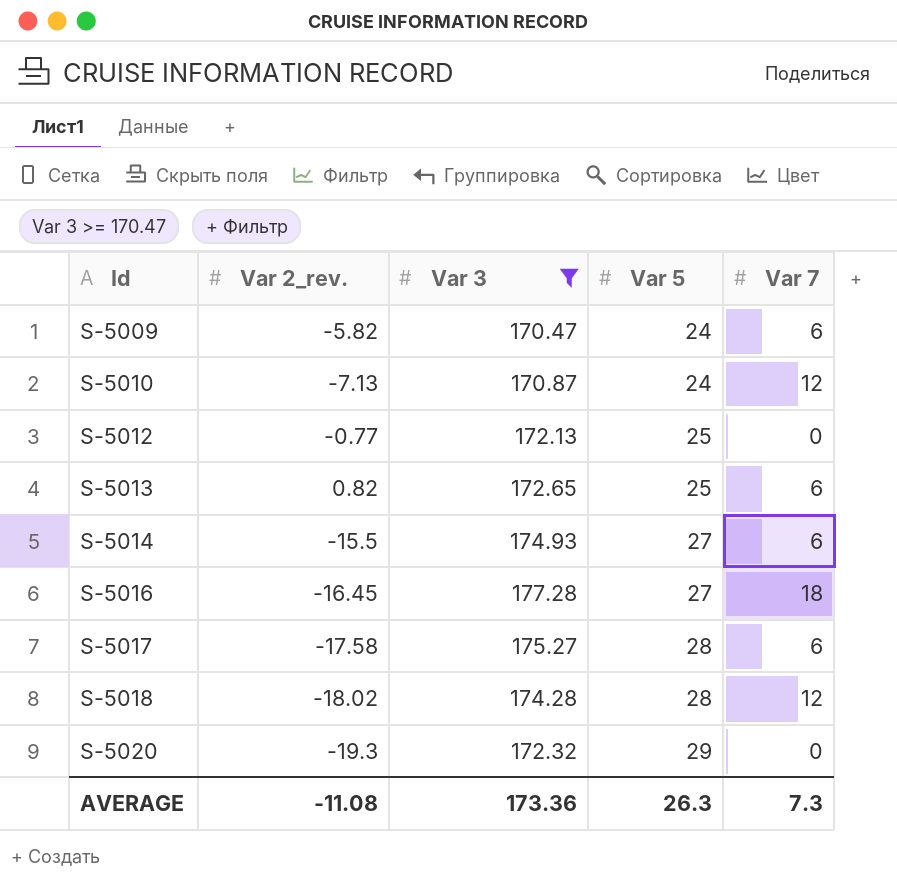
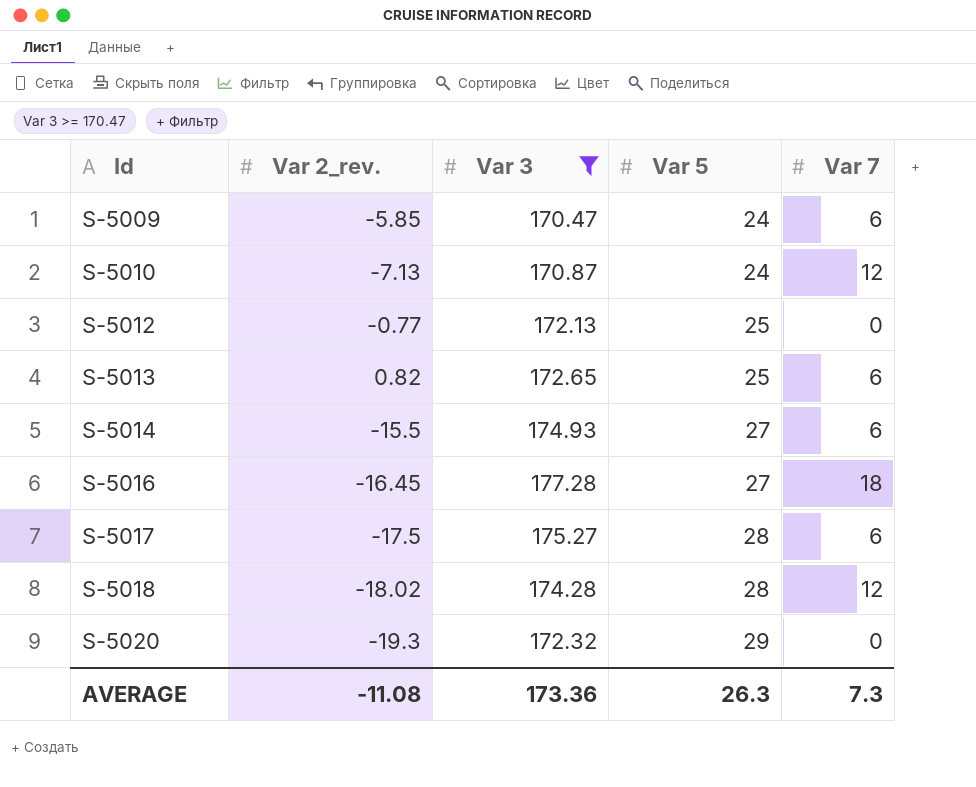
S-5009 | Var 2_rev.: -5.82 -> -5.85
S-5017 | Var 2_rev.: -17.58 -> -17.5

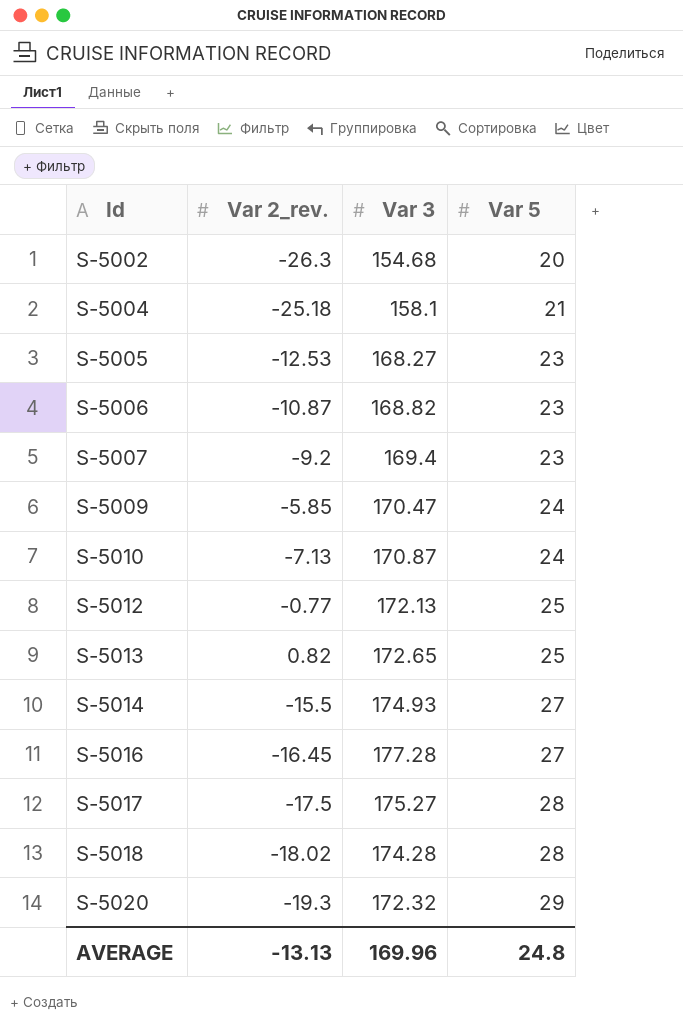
filter: Var 3 >= 170.47 -> none
column Var 7 | position: 5 -> none
AVERAGE | Var 2_rev.: -11.08 -> -13.13
AVERAGE | Var 3: 173.36 -> 169.96
AVERAGE | Var 5: 26.3 -> 24.8

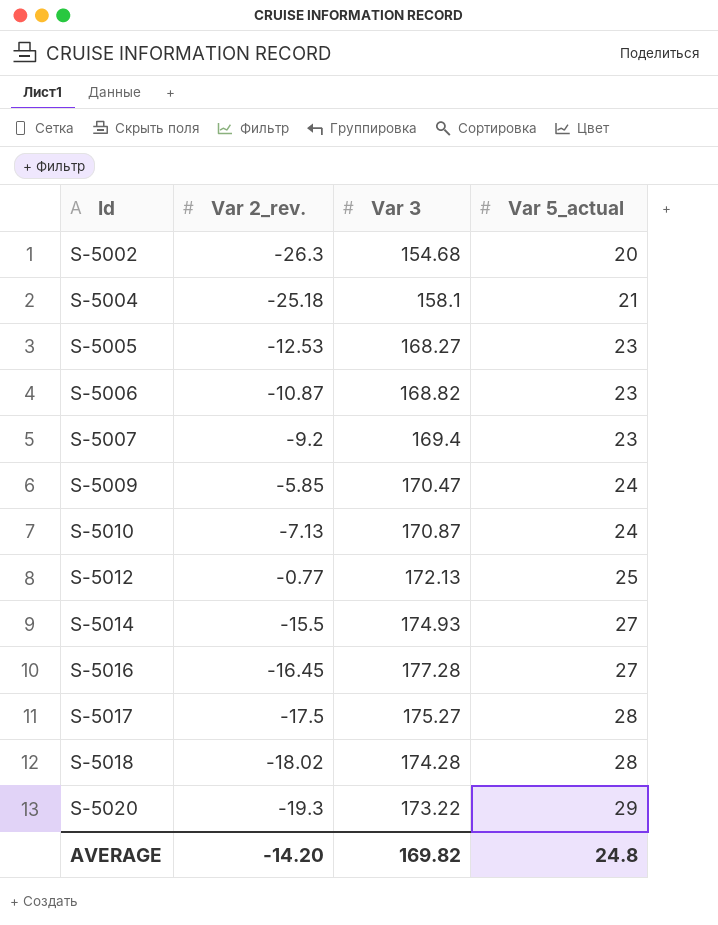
column name: Var 5 -> Var 5_actual
row S-5013: 0.82 | 172.65 | 25 -> none
S-5020 | Var 3: 172.32 -> 173.22
AVERAGE | Var 2_rev.: -13.13 -> -14.20
AVERAGE | Var 3: 169.96 -> 169.82

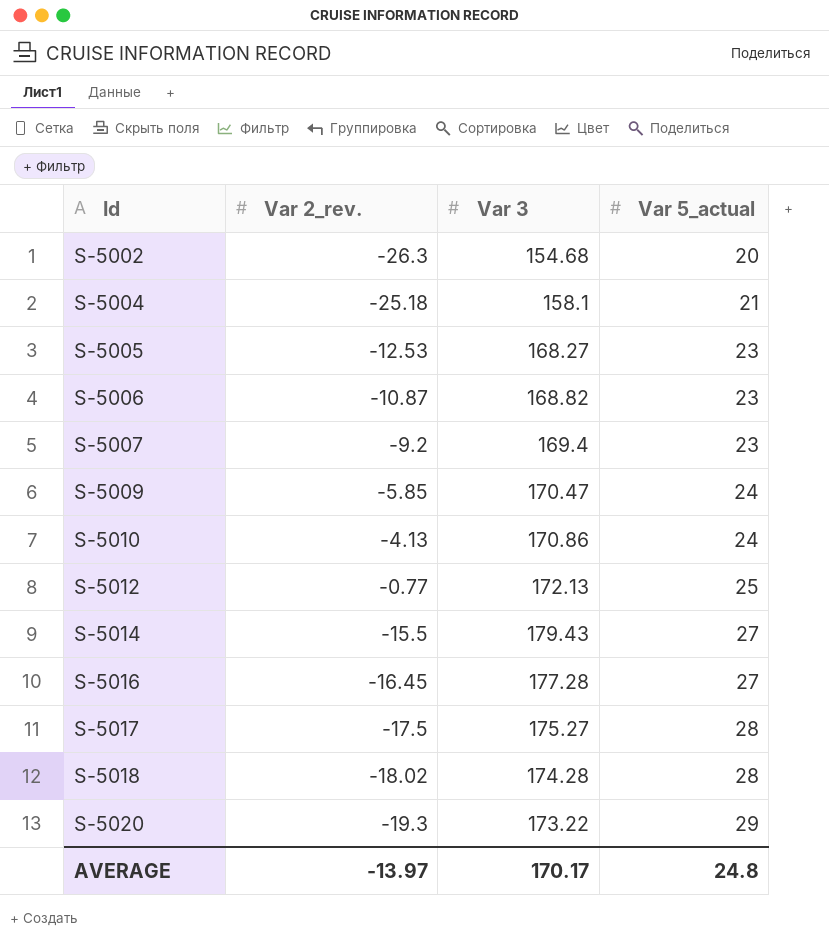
S-5010 | Var 2_rev.: -7.13 -> -4.13
S-5010 | Var 3: 170.87 -> 170.86
S-5014 | Var 3: 174.93 -> 179.43
AVERAGE | Var 2_rev.: -14.20 -> -13.97
AVERAGE | Var 3: 169.82 -> 170.17

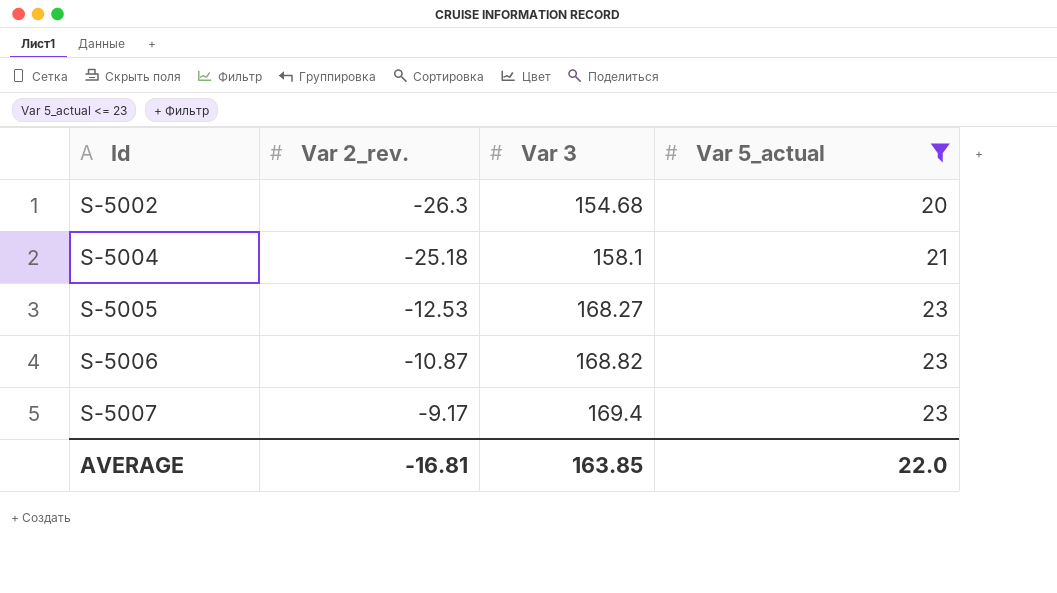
filter: none -> Var 5_actual <= 23
S-5007 | Var 2_rev.: -9.2 -> -9.17
AVERAGE | Var 2_rev.: -13.97 -> -16.81
AVERAGE | Var 3: 170.17 -> 163.85
AVERAGE | Var 5_actual: 24.8 -> 22.0

